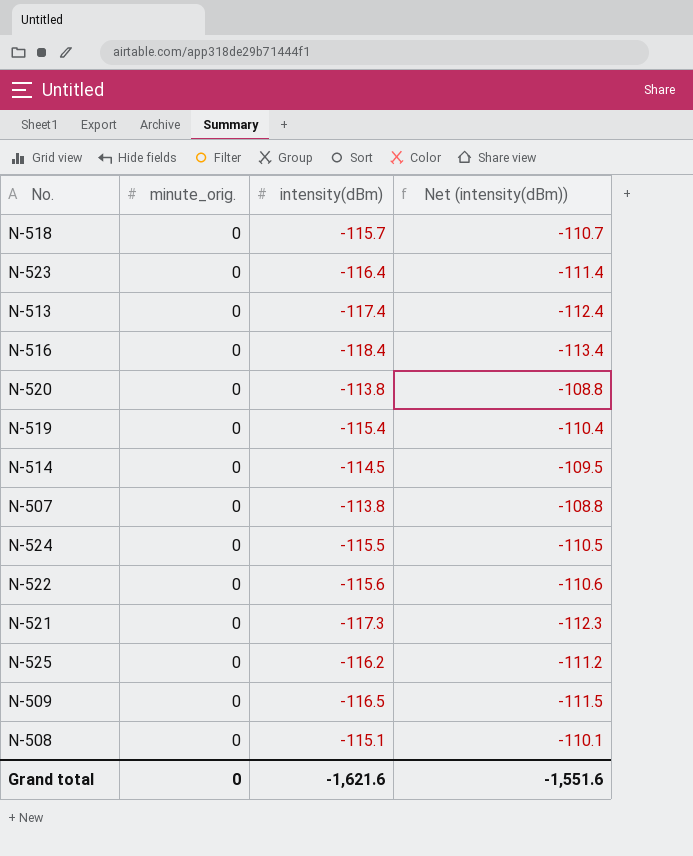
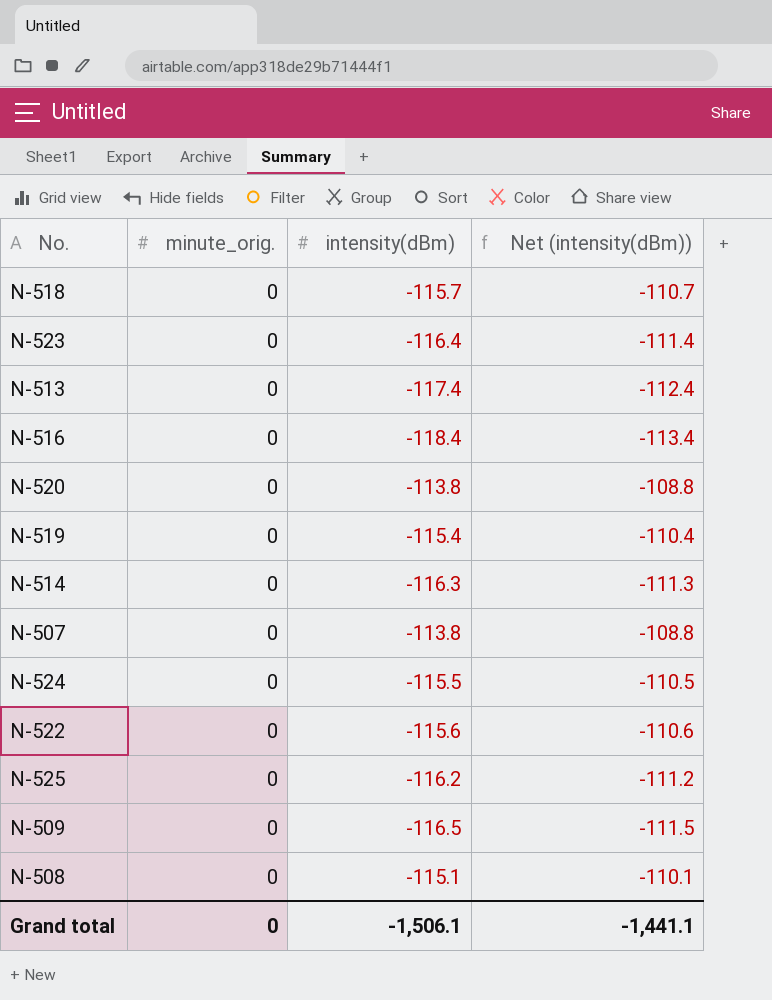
row N-521: 0 | -117.3 | -112.3 -> none
N-514 | intensity(dBm): -114.5 -> -116.3
N-514 | Net (intensity(dBm)): -109.5 -> -111.3
Grand total | intensity(dBm): -1,621.6 -> -1,506.1
Grand total | Net (intensity(dBm)): -1,551.6 -> -1,441.1

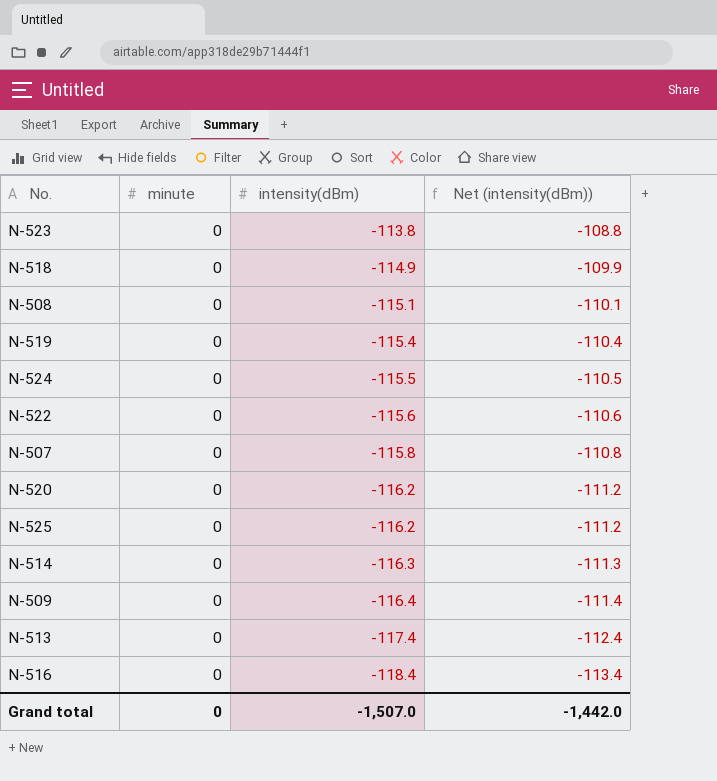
row order: none -> intensity(dBm) descending
column name: minute_orig. -> minute
N-523 | intensity(dBm): -116.4 -> -113.8
N-523 | Net (intensity(dBm)): -111.4 -> -108.8
N-518 | intensity(dBm): -115.7 -> -114.9
N-518 | Net (intensity(dBm)): -110.7 -> -109.9
N-507 | intensity(dBm): -113.8 -> -115.8
N-507 | Net (intensity(dBm)): -108.8 -> -110.8
N-520 | intensity(dBm): -113.8 -> -116.2
N-520 | Net (intensity(dBm)): -108.8 -> -111.2
N-509 | intensity(dBm): -116.5 -> -116.4
N-509 | Net (intensity(dBm)): -111.5 -> -111.4
Grand total | intensity(dBm): -1,506.1 -> -1,507.0
Grand total | Net (intensity(dBm)): -1,441.1 -> -1,442.0

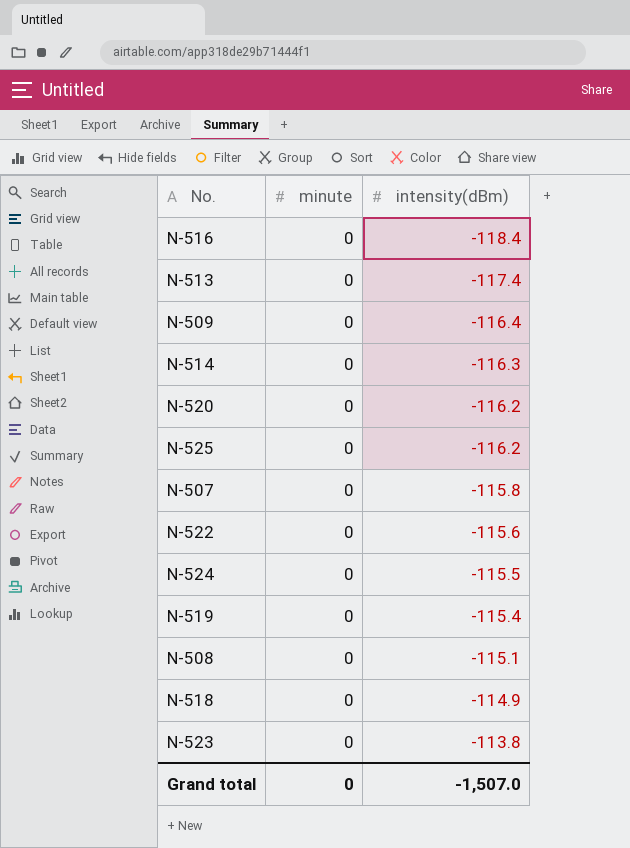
row order: intensity(dBm) descending -> intensity(dBm) ascending
column Net (intensity(dBm)) | formula: [intensity(dBm)] + 5 -> none

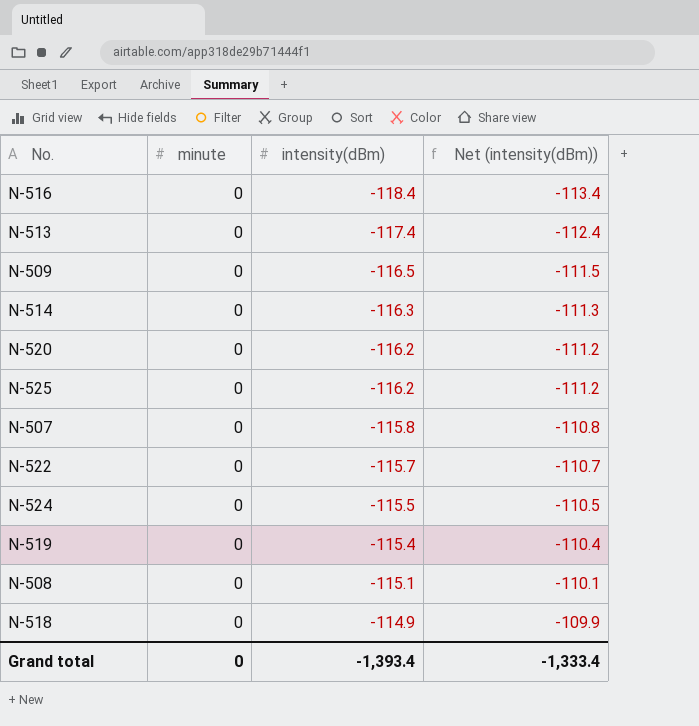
column Net (intensity(dBm)) | formula: none -> [intensity(dBm)] + 5
row N-523: 0 | -113.8 -> none
N-509 | intensity(dBm): -116.4 -> -116.5
N-522 | intensity(dBm): -115.6 -> -115.7
Grand total | intensity(dBm): -1,507.0 -> -1,393.4

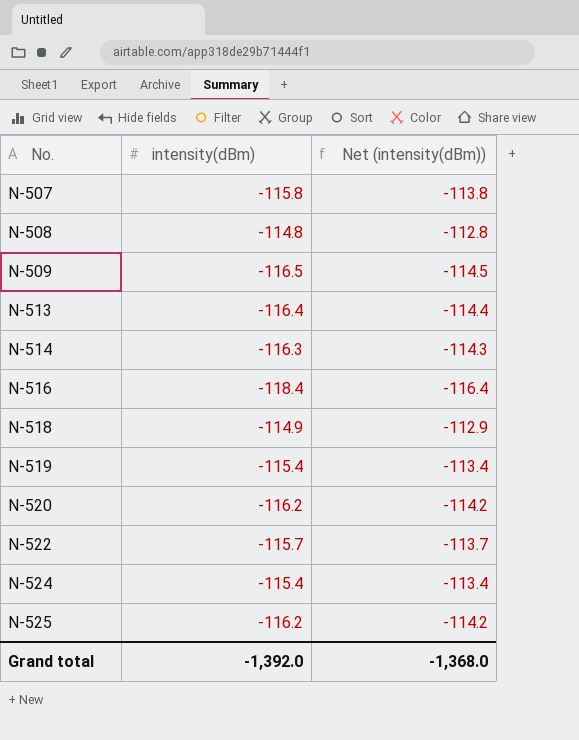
row order: intensity(dBm) ascending -> No. ascending
column minute | position: 2 -> none
column Net (intensity(dBm)) | formula: [intensity(dBm)] + 5 -> [intensity(dBm)] + 2
N-508 | intensity(dBm): -115.1 -> -114.8
N-513 | intensity(dBm): -117.4 -> -116.4
N-524 | intensity(dBm): -115.5 -> -115.4
Grand total | intensity(dBm): -1,393.4 -> -1,392.0
Grand total | Net (intensity(dBm)): -1,333.4 -> -1,368.0

